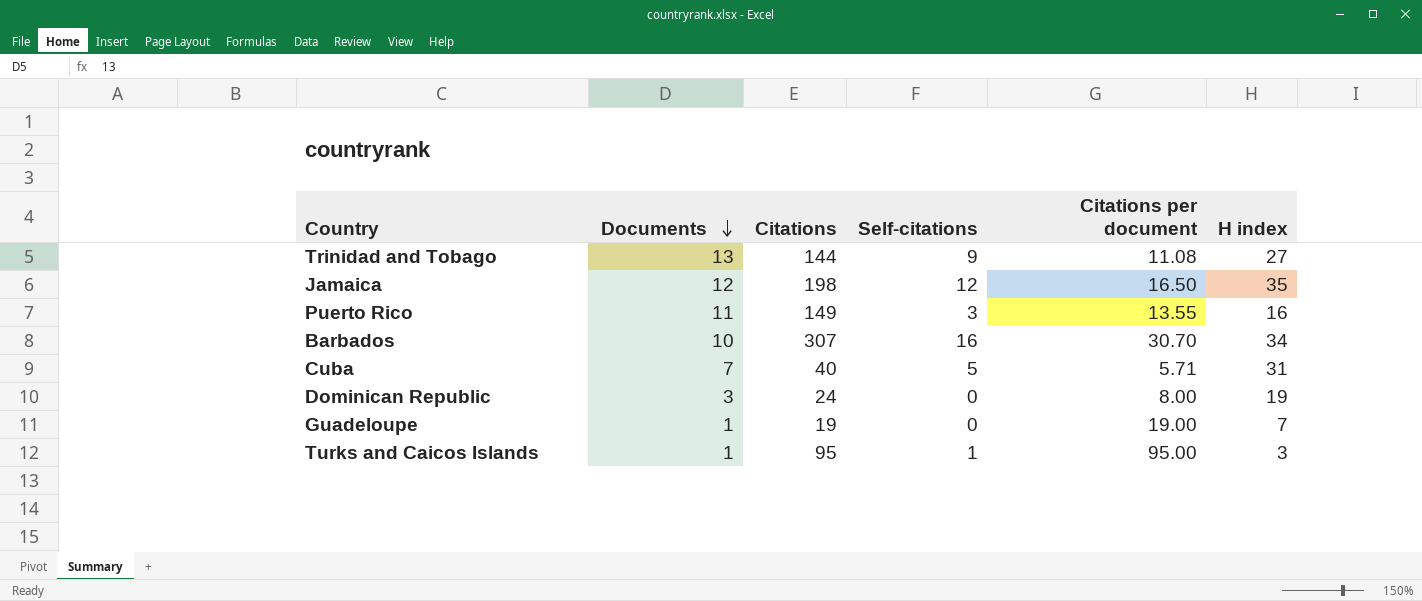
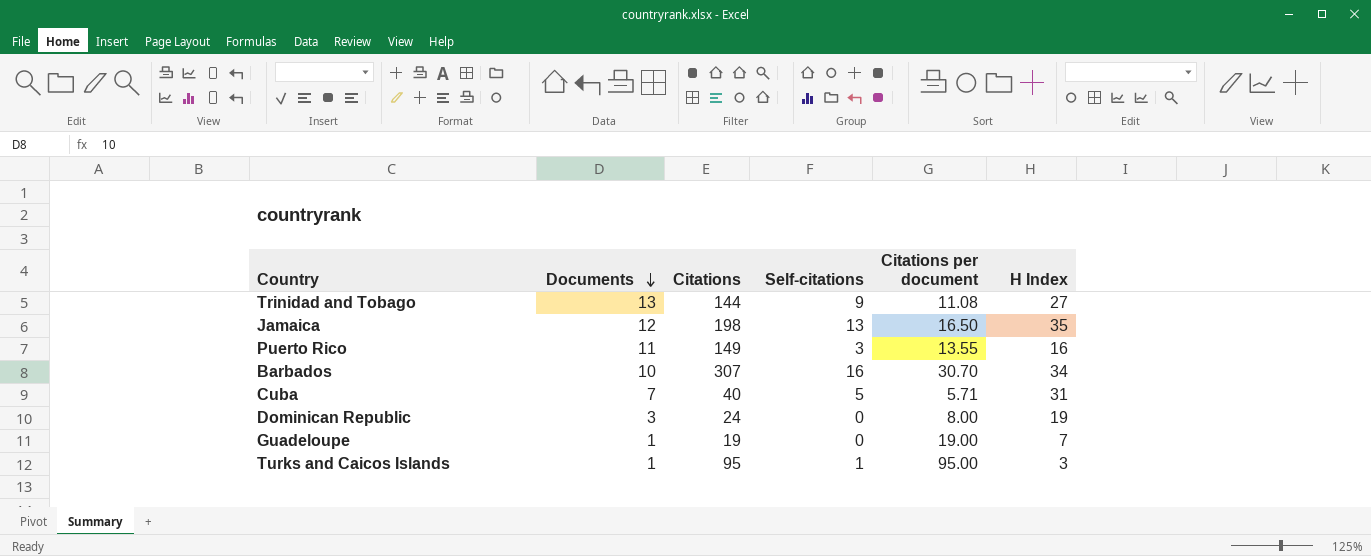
column name: H index -> H Index
Jamaica | Self-citations: 12 -> 13

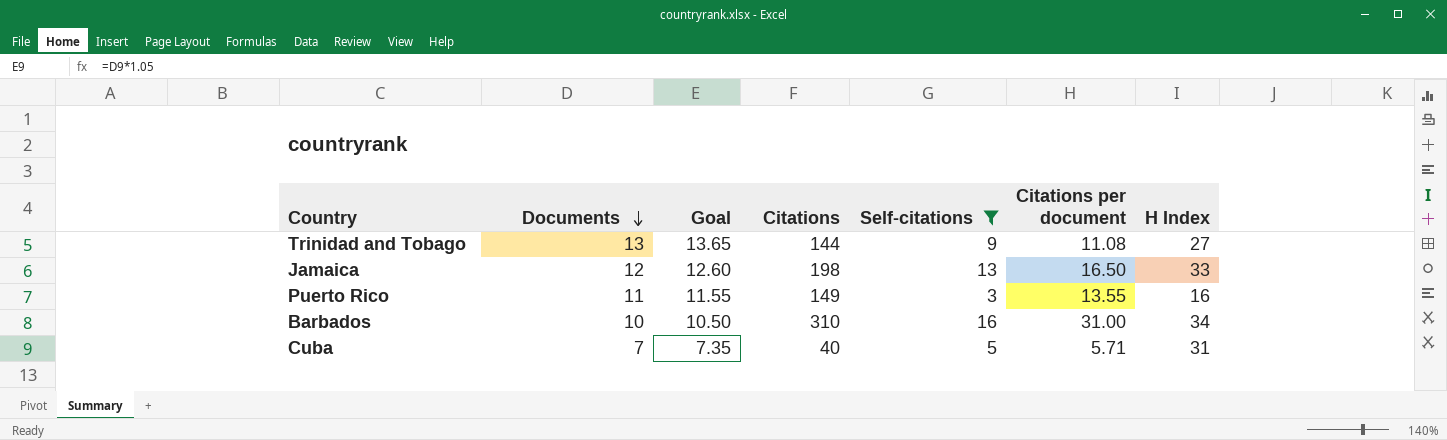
filter: none -> Self-citations >= 3
column Goal | formula: none -> [Documents] * 1.05
Jamaica | H Index: 35 -> 33
Barbados | Citations: 307 -> 310
Barbados | Citations per document: 30.70 -> 31.00

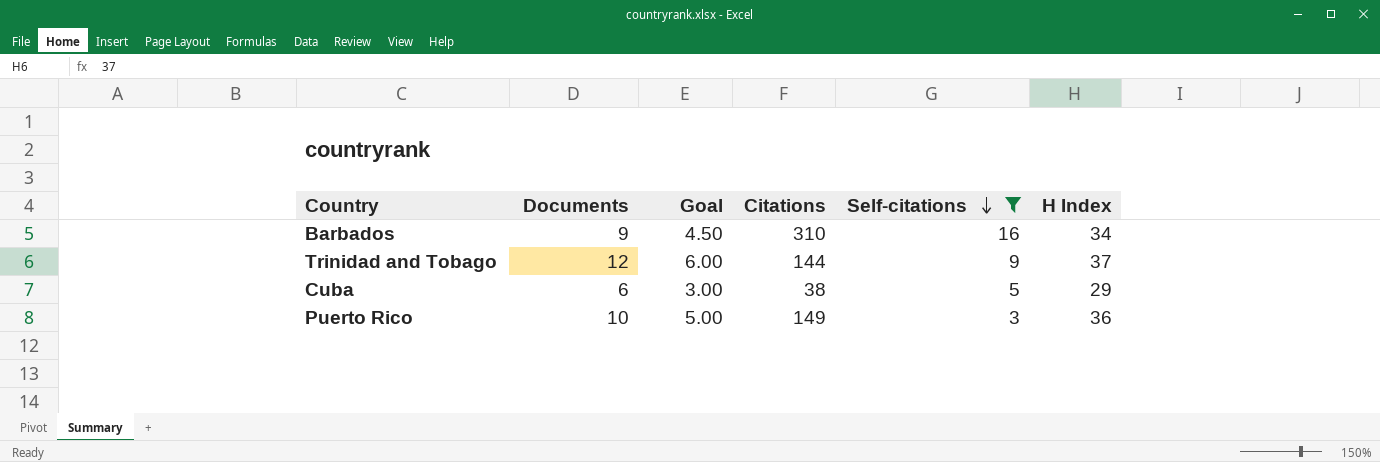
row order: Documents descending -> Self-citations descending
column Citations per document | formula: [Citations] / [Documents] -> none
column Goal | formula: [Documents] * 1.05 -> [Documents] * 0.5
row Jamaica: 12 | 12.60 | 198 | 13 | 16.50 | 33 -> none
Barbados | Documents: 10 -> 9
Trinidad and Tobago | Documents: 13 -> 12
Trinidad and Tobago | H Index: 27 -> 37
Cuba | Documents: 7 -> 6
Cuba | Citations: 40 -> 38
Cuba | H Index: 31 -> 29
Puerto Rico | Documents: 11 -> 10
Puerto Rico | H Index: 16 -> 36

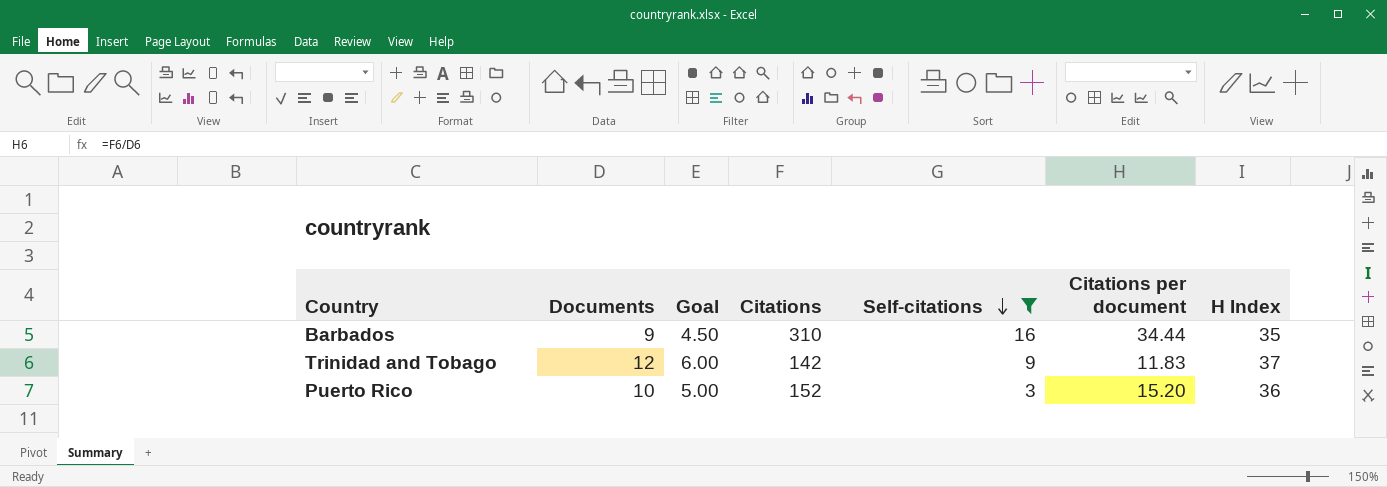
column Citations per document | formula: none -> [Citations] / [Documents]
row Cuba: 6 | 3.00 | 38 | 5 | 29 -> none
Barbados | H Index: 34 -> 35
Trinidad and Tobago | Citations: 144 -> 142
Puerto Rico | Citations: 149 -> 152

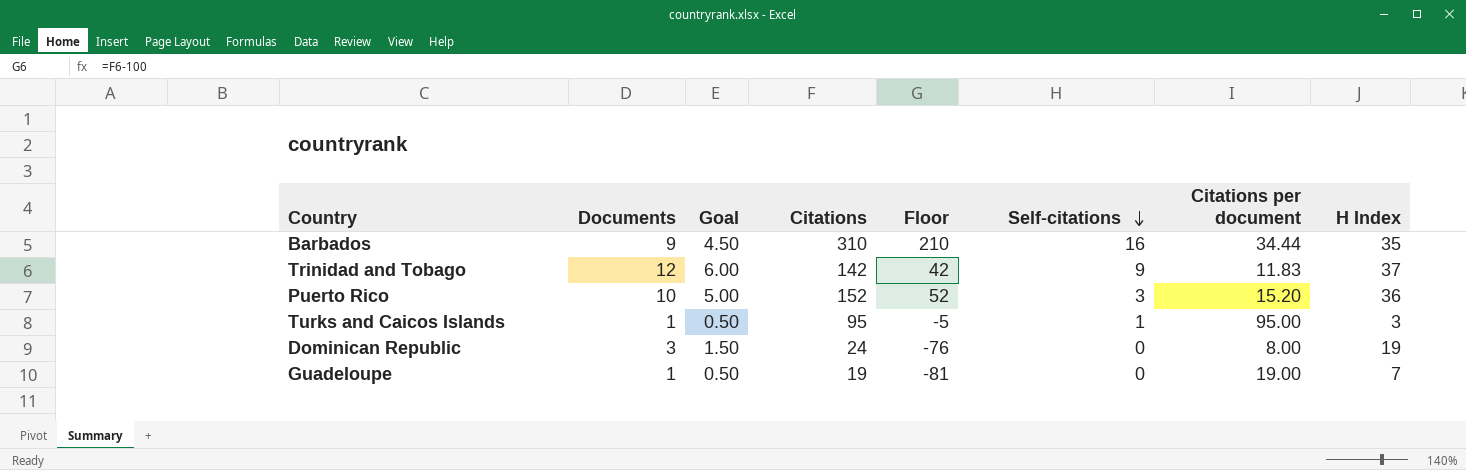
filter: Self-citations >= 3 -> none
column Floor | formula: none -> [Citations] - 100

